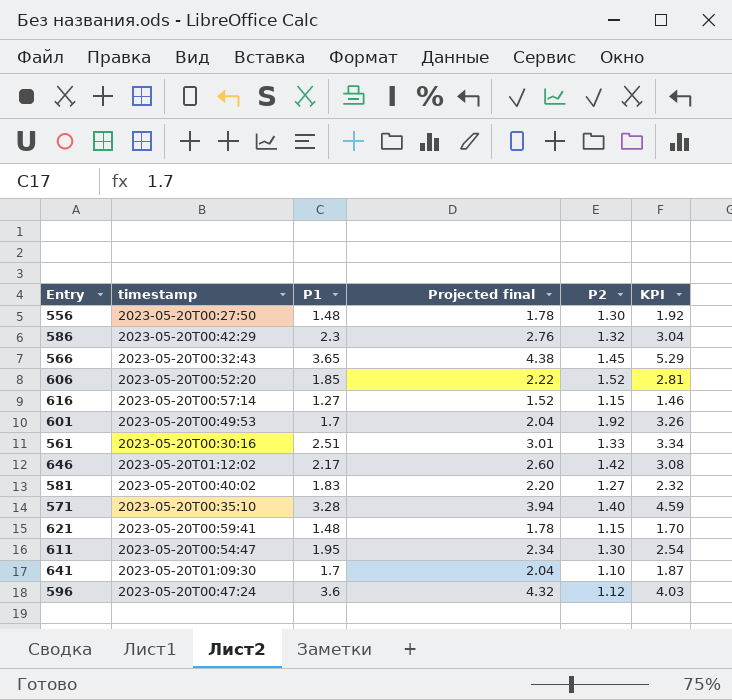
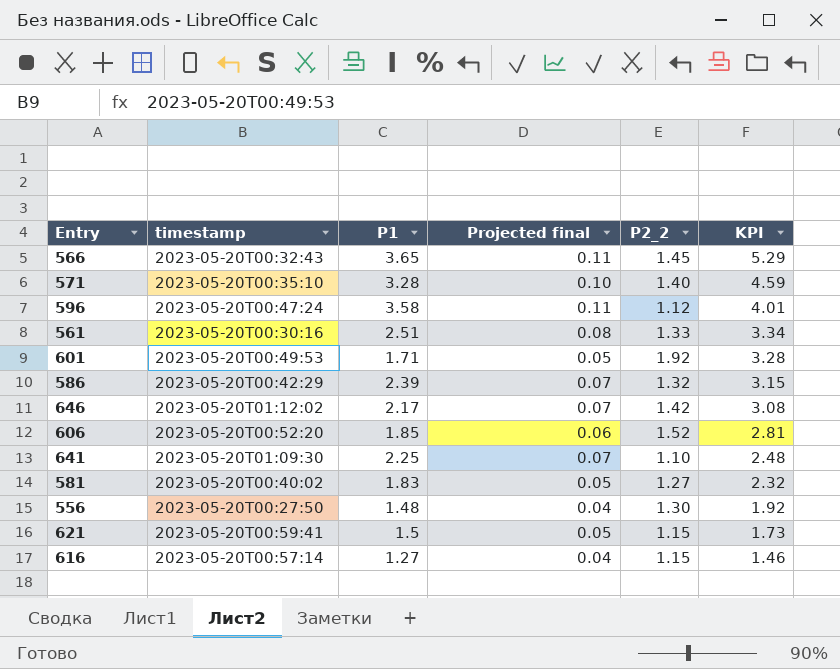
row order: none -> KPI descending
column Projected final | formula: [P1] * 1.2 -> [P1] * 0.03
column name: P2 -> P2_2
row 611: 2023-05-20T00:54:47 | 1.95 | 2.34 | 1.30 | 2.54 -> none
596 | P1: 3.6 -> 3.58
596 | KPI: 4.03 -> 4.01
601 | P1: 1.7 -> 1.71
601 | KPI: 3.26 -> 3.28
586 | P1: 2.3 -> 2.39
586 | KPI: 3.04 -> 3.15
641 | P1: 1.7 -> 2.25
641 | KPI: 1.87 -> 2.48
621 | P1: 1.48 -> 1.5
621 | KPI: 1.70 -> 1.73

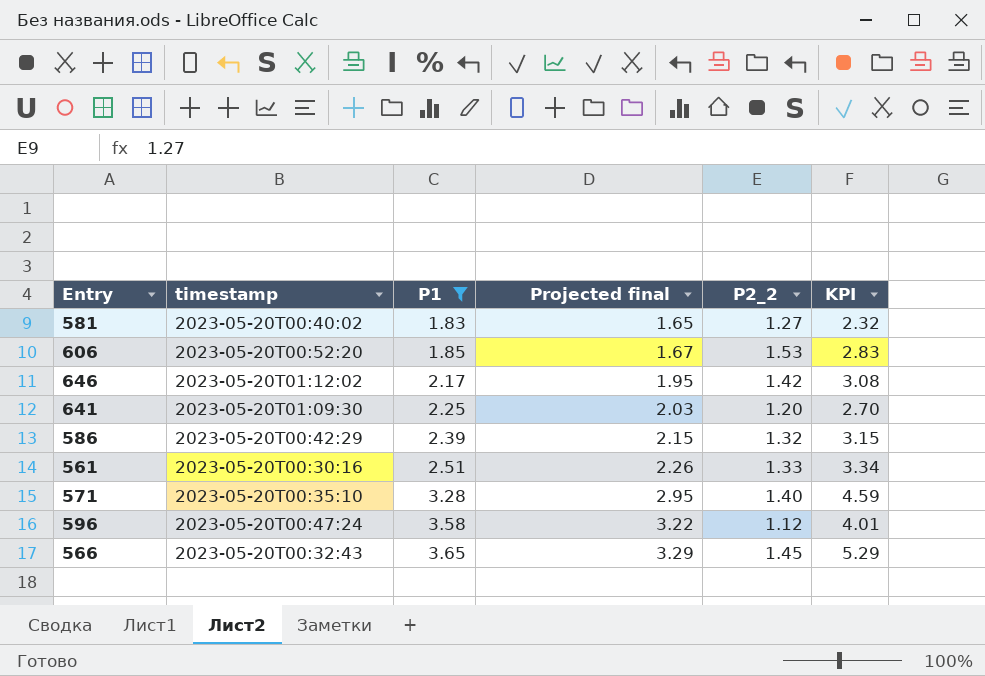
filter: none -> P1 >= 1.83
row order: KPI descending -> P1 ascending
column Projected final | formula: [P1] * 0.03 -> [P1] * 0.9
606 | P2_2: 1.52 -> 1.53
606 | KPI: 2.81 -> 2.83
641 | P2_2: 1.10 -> 1.20
641 | KPI: 2.48 -> 2.70

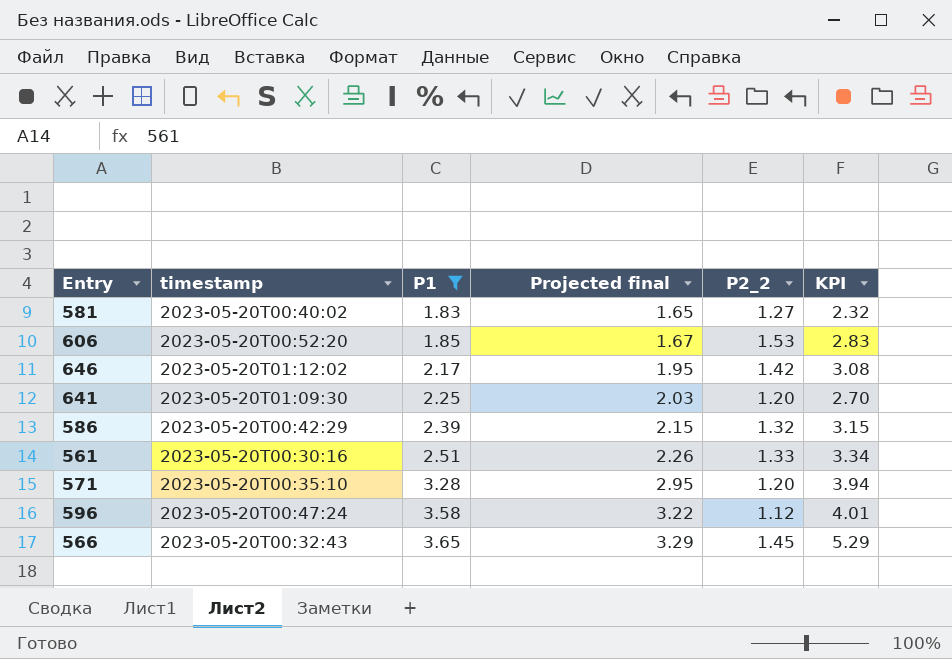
571 | P2_2: 1.40 -> 1.20
571 | KPI: 4.59 -> 3.94

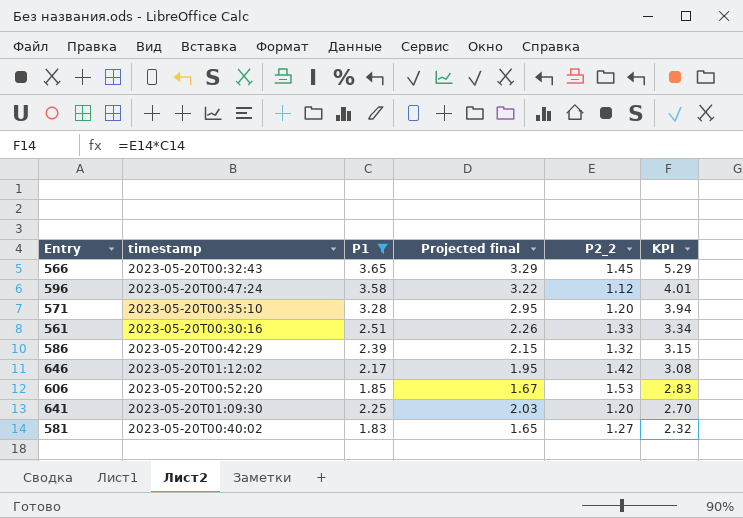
row order: P1 ascending -> KPI descending

